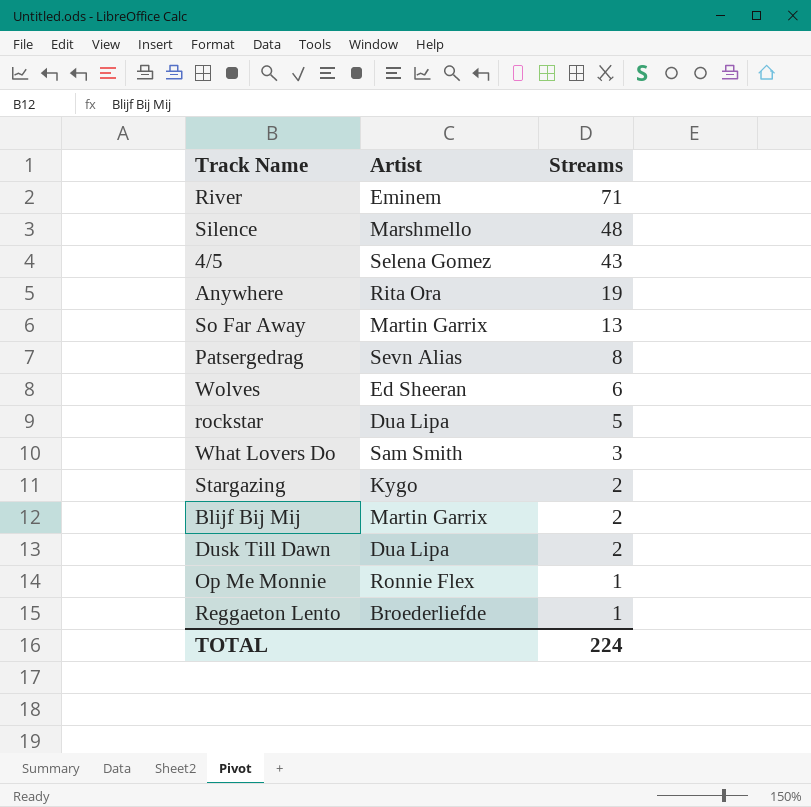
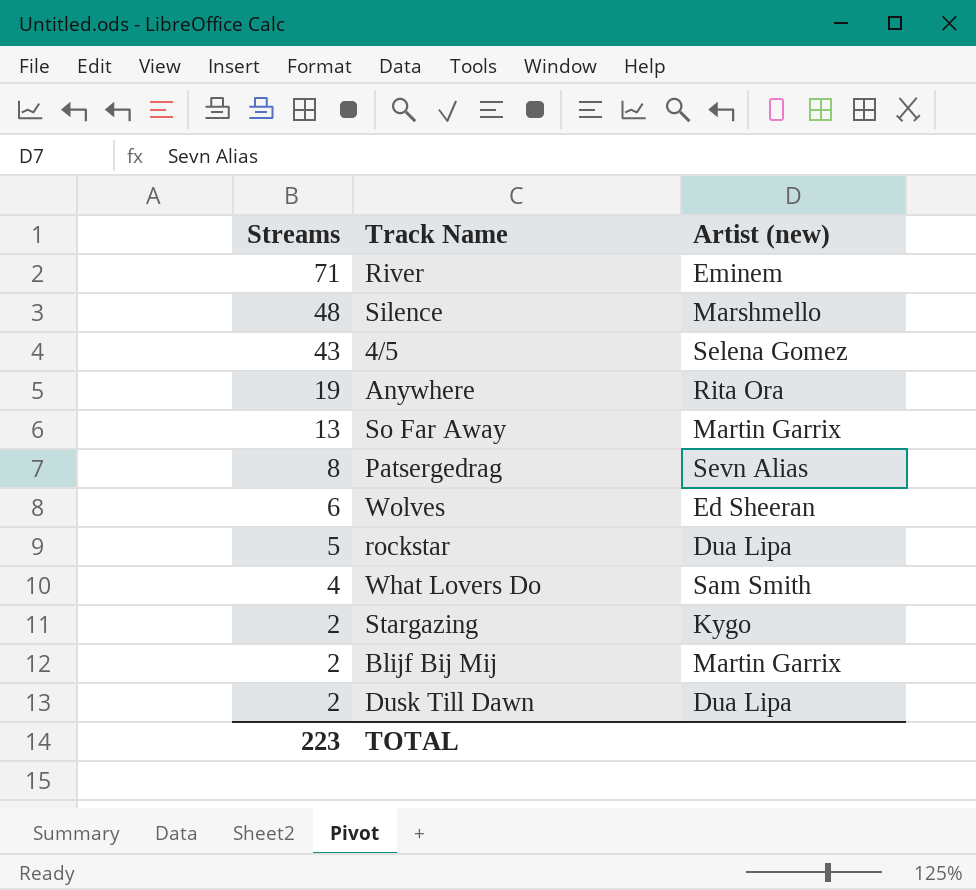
column Streams | position: 3 -> 1
column name: Artist -> Artist (new)
row Op Me Monnie: Ronnie Flex | 1 -> none
row Reggaeton Lento: Broederliefde | 1 -> none
What Lovers Do | Streams: 3 -> 4
TOTAL | Streams: 224 -> 223

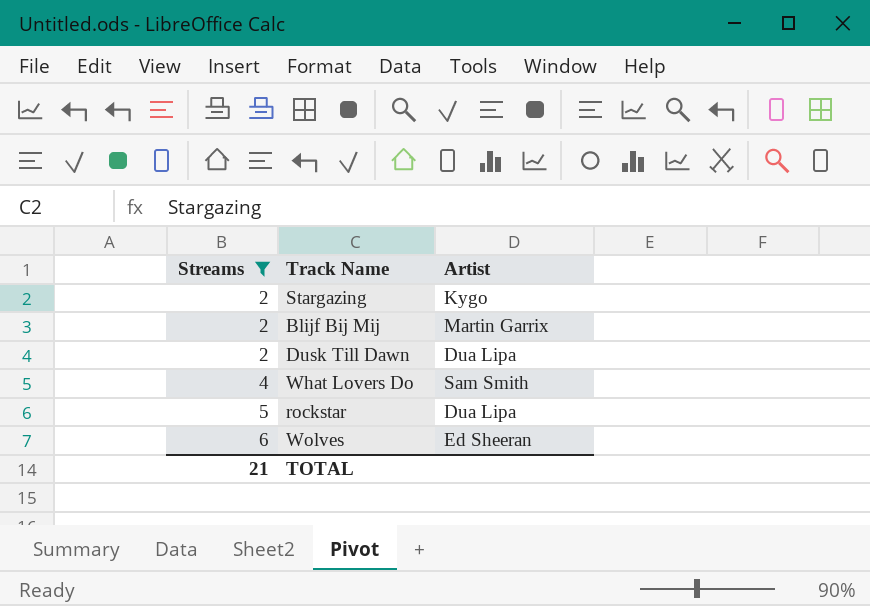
filter: none -> Streams <= 6
row order: Streams descending -> Streams ascending
column name: Artist (new) -> Artist
TOTAL | Streams: 223 -> 21

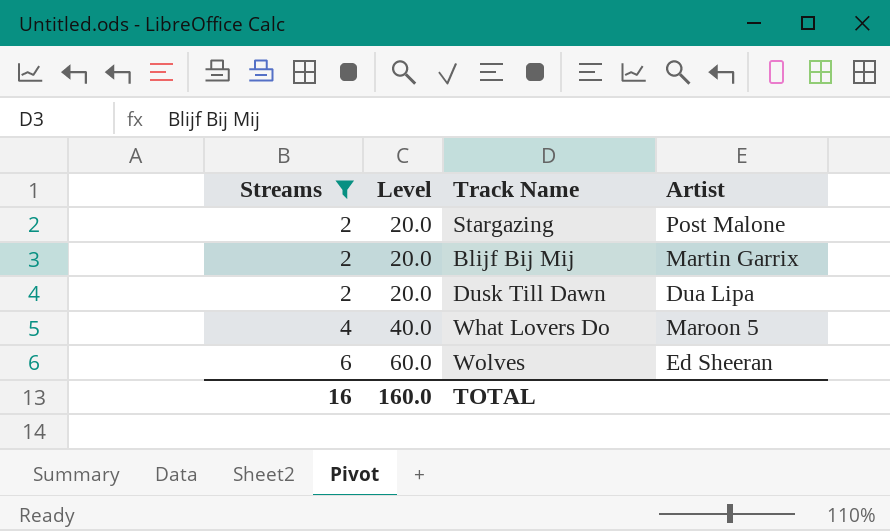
column Level | formula: none -> [Streams] * 10
row rockstar: 5 | Dua Lipa -> none
Stargazing | Artist: Kygo -> Post Malone
What Lovers Do | Artist: Sam Smith -> Maroon 5
TOTAL | Streams: 21 -> 16

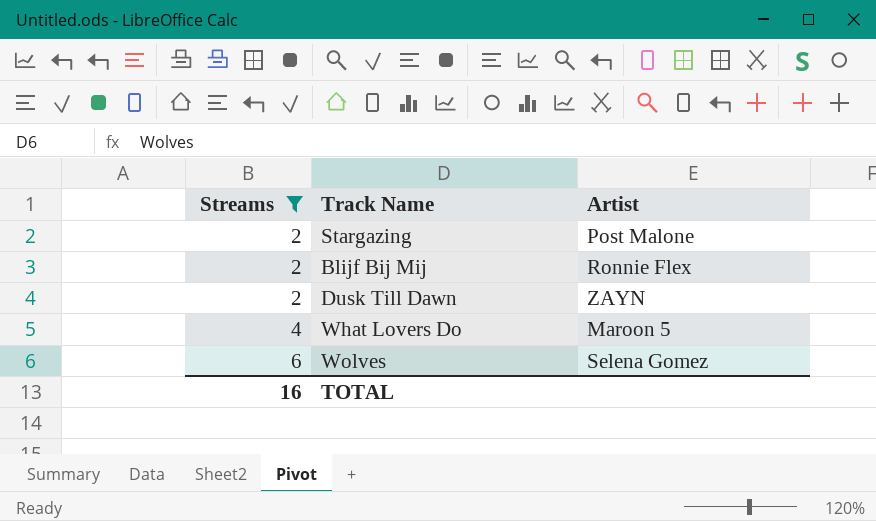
column Level | formula: [Streams] * 10 -> none
Blijf Bij Mij | Artist: Martin Garrix -> Ronnie Flex
Dusk Till Dawn | Artist: Dua Lipa -> ZAYN
Wolves | Artist: Ed Sheeran -> Selena Gomez

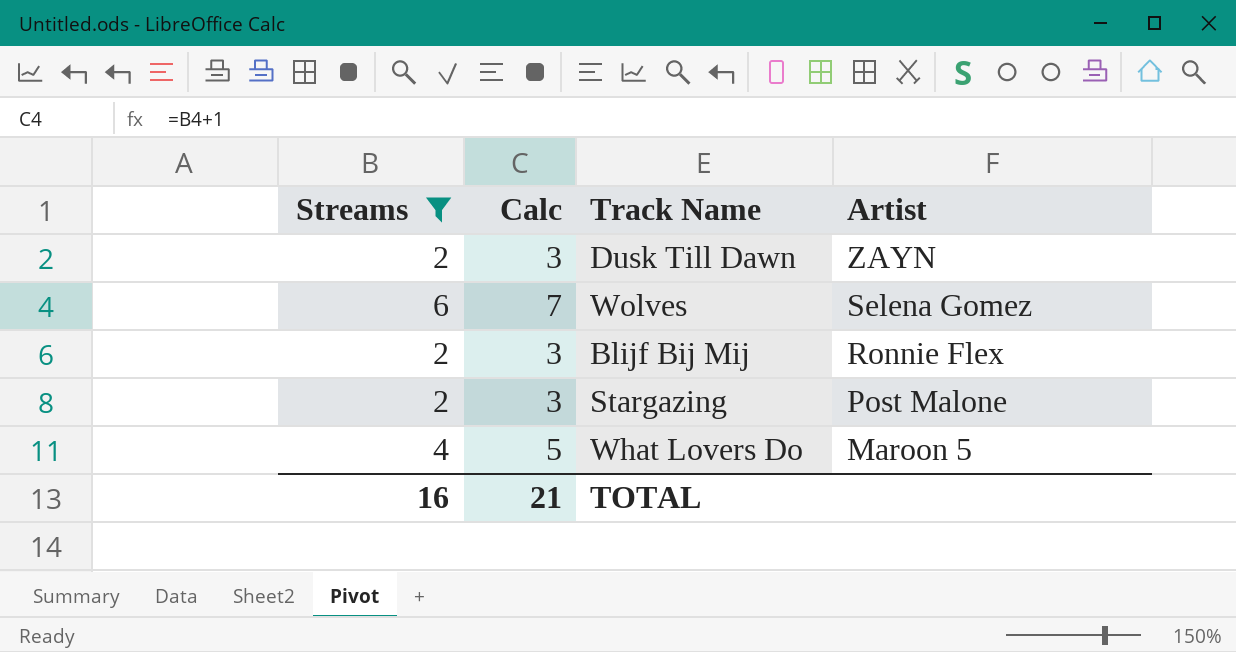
row order: Streams ascending -> Artist descending
column Calc | formula: none -> [Streams] + 1

